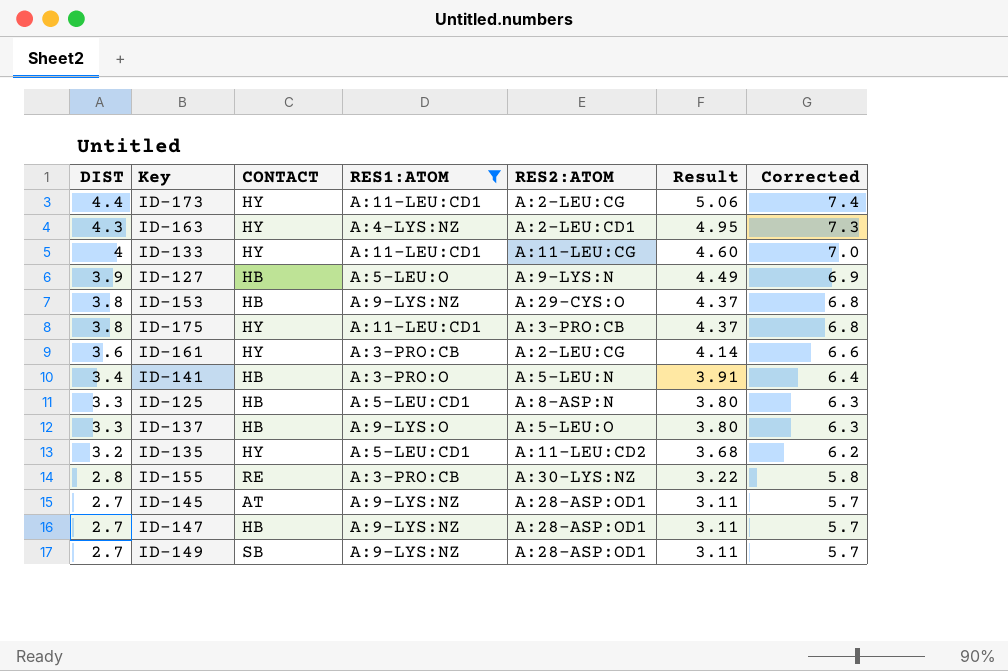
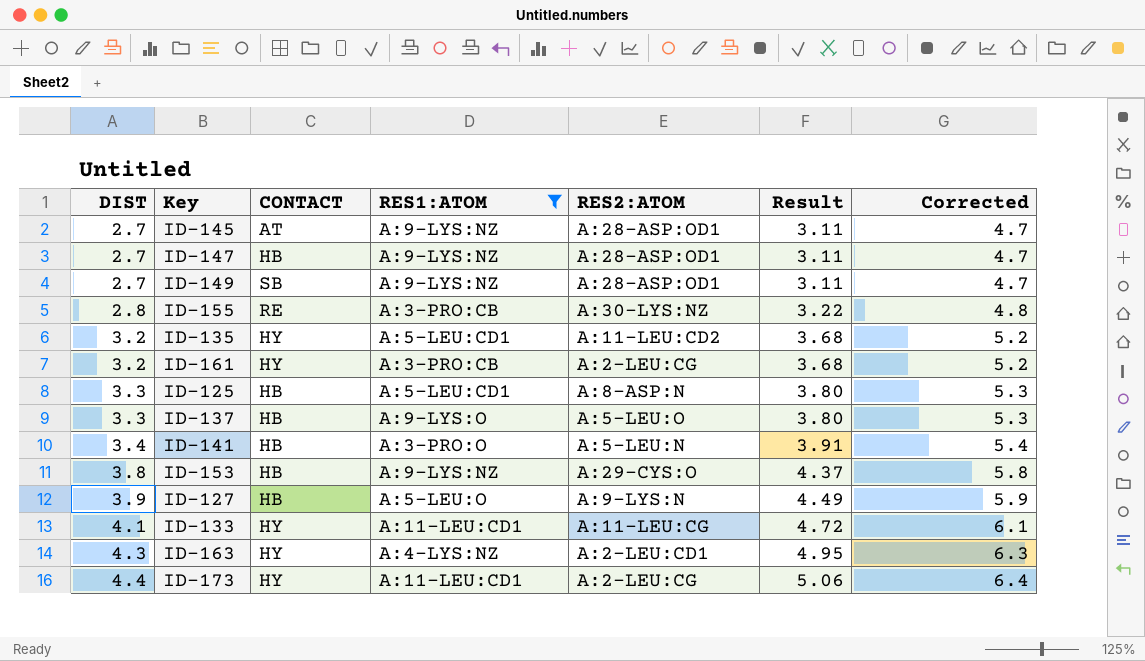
row order: DIST descending -> DIST ascending
column Corrected | formula: [DIST] + 3 -> [DIST] + 2
row ID-175: 3.8 | HY | A:11-LEU:CD1 | A:3-PRO:CB | 4.37 | 6.8 -> none
ID-161 | DIST: 3.6 -> 3.2
ID-161 | Result: 4.14 -> 3.68
ID-133 | DIST: 4 -> 4.1
ID-133 | Result: 4.60 -> 4.72

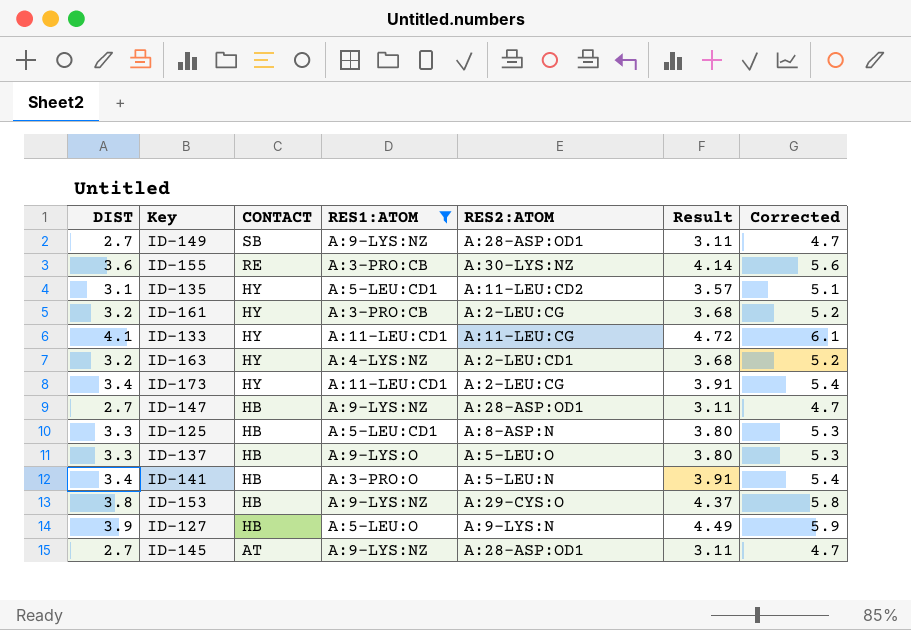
row order: DIST ascending -> CONTACT descending
ID-155 | DIST: 2.8 -> 3.6
ID-155 | Result: 3.22 -> 4.14
ID-155 | Corrected: 4.8 -> 5.6
ID-135 | DIST: 3.2 -> 3.1
ID-135 | Result: 3.68 -> 3.57
ID-135 | Corrected: 5.2 -> 5.1
ID-163 | DIST: 4.3 -> 3.2
ID-163 | Result: 4.95 -> 3.68
ID-163 | Corrected: 6.3 -> 5.2
ID-173 | DIST: 4.4 -> 3.4
ID-173 | Result: 5.06 -> 3.91
ID-173 | Corrected: 6.4 -> 5.4

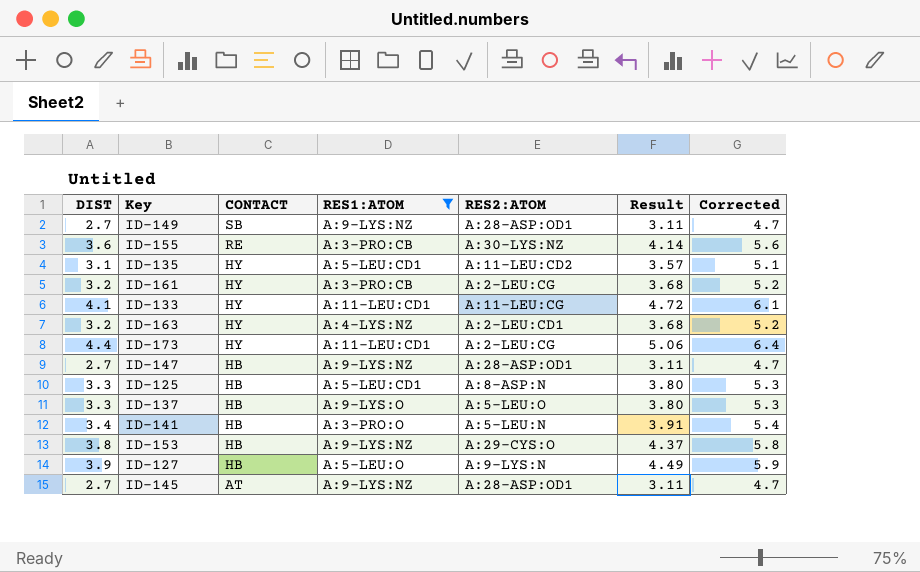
ID-173 | DIST: 3.4 -> 4.4
ID-173 | Result: 3.91 -> 5.06
ID-173 | Corrected: 5.4 -> 6.4

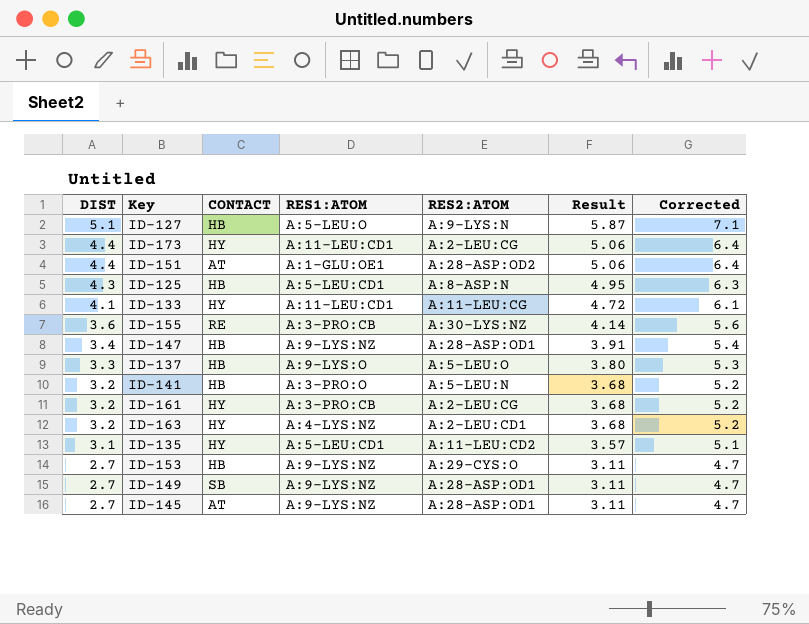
filter: RES1:ATOM != A:1-GLU:OE1 -> none
row order: CONTACT descending -> DIST descending
ID-127 | DIST: 3.9 -> 5.1
ID-127 | Result: 4.49 -> 5.87
ID-127 | Corrected: 5.9 -> 7.1
ID-125 | DIST: 3.3 -> 4.3
ID-125 | Result: 3.80 -> 4.95
ID-125 | Corrected: 5.3 -> 6.3
ID-147 | DIST: 2.7 -> 3.4
ID-147 | Result: 3.11 -> 3.91
ID-147 | Corrected: 4.7 -> 5.4
ID-141 | DIST: 3.4 -> 3.2
ID-141 | Result: 3.91 -> 3.68
ID-141 | Corrected: 5.4 -> 5.2
ID-153 | DIST: 3.8 -> 2.7
ID-153 | Result: 4.37 -> 3.11
ID-153 | Corrected: 5.8 -> 4.7

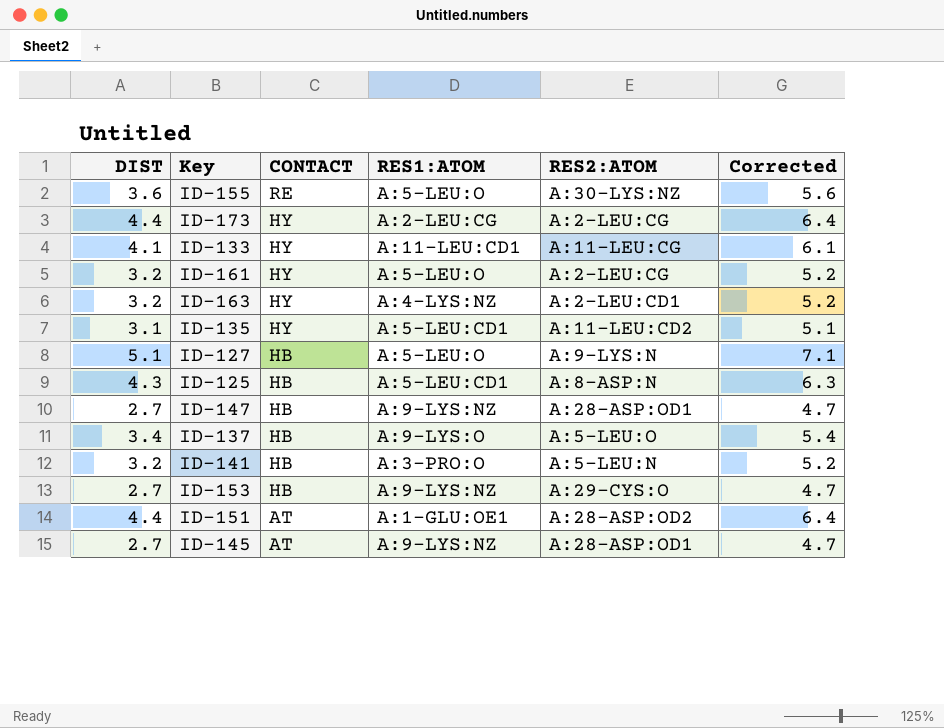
row order: DIST descending -> CONTACT descending
column Result | formula: [DIST] * 1.15 -> none
row ID-149: 2.7 | SB | A:9-LYS:NZ | A:28-ASP:OD1 | 3.11 | 4.7 -> none
ID-155 | RES1:ATOM: A:3-PRO:CB -> A:5-LEU:O
ID-173 | RES1:ATOM: A:11-LEU:CD1 -> A:2-LEU:CG
ID-161 | RES1:ATOM: A:3-PRO:CB -> A:5-LEU:O
ID-147 | DIST: 3.4 -> 2.7
ID-147 | Corrected: 5.4 -> 4.7
ID-137 | DIST: 3.3 -> 3.4
ID-137 | Corrected: 5.3 -> 5.4

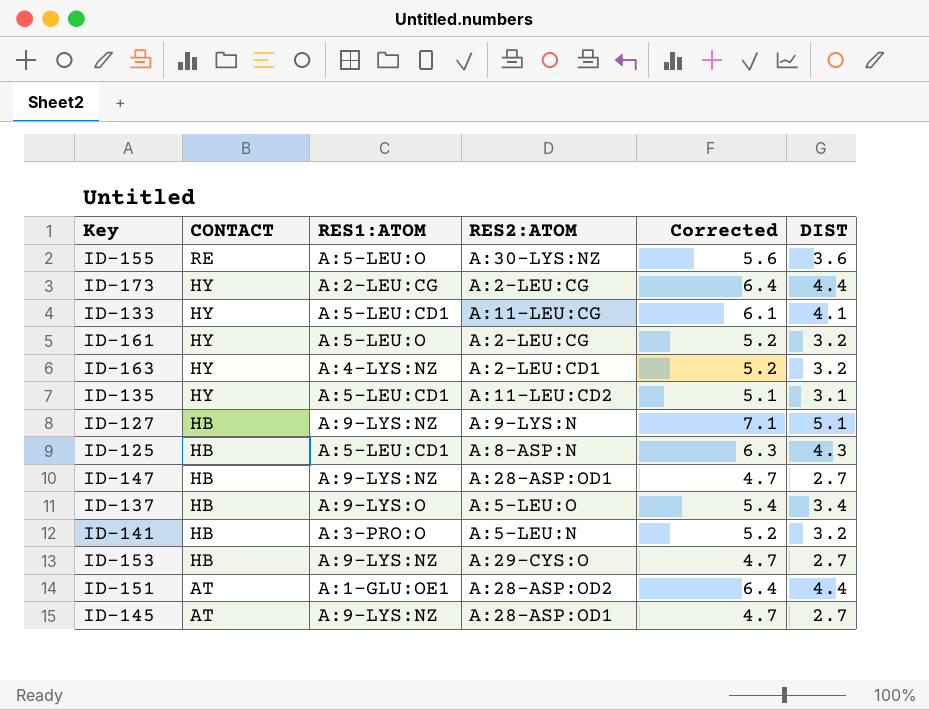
column DIST | position: 1 -> 6
ID-133 | RES1:ATOM: A:11-LEU:CD1 -> A:5-LEU:CD1
ID-127 | RES1:ATOM: A:5-LEU:O -> A:9-LYS:NZ

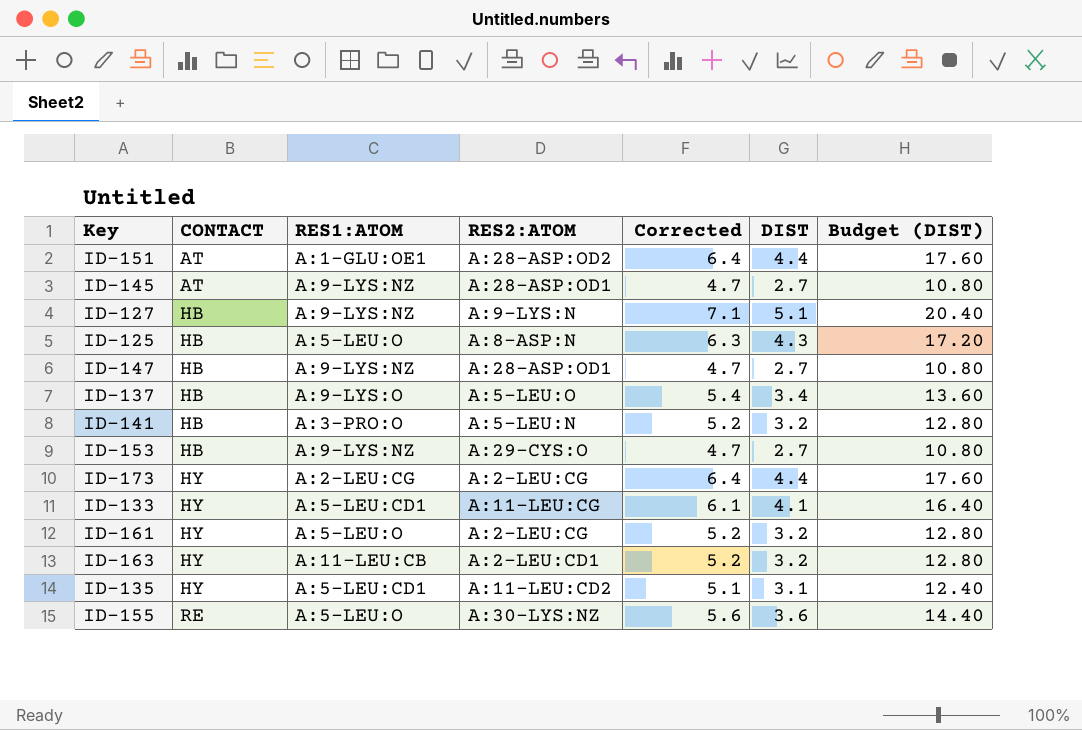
row order: CONTACT descending -> CONTACT ascending
column Budget (DIST) | formula: none -> [DIST] * 4
ID-125 | RES1:ATOM: A:5-LEU:CD1 -> A:5-LEU:O
ID-163 | RES1:ATOM: A:4-LYS:NZ -> A:11-LEU:CB

